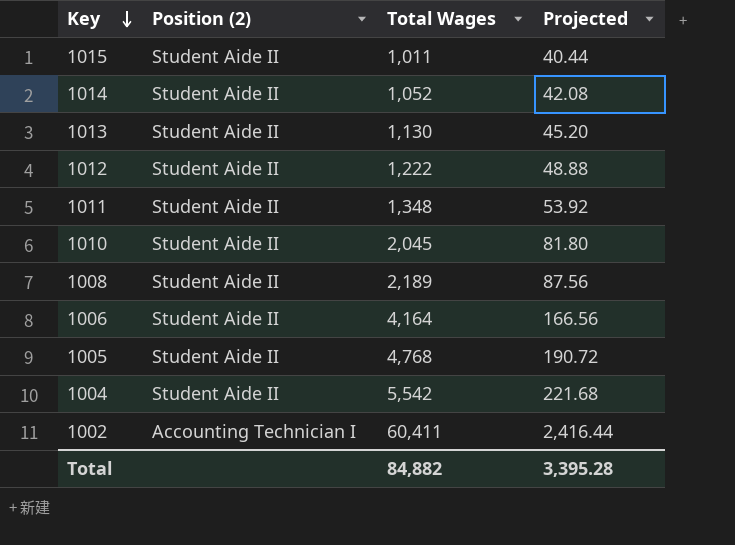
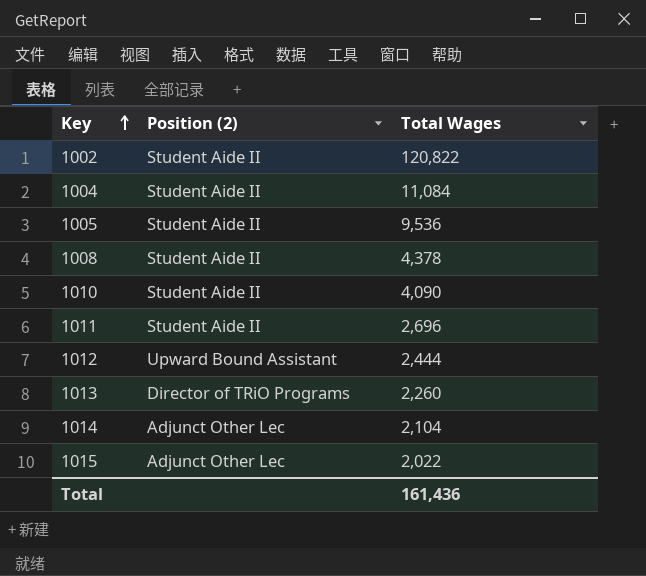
row order: Key descending -> Key ascending
column Projected | formula: [Total Wages] * 0.04 -> none
row 1006: Student Aide II | 4,164 | 166.56 -> none
1002 | Position (2): Accounting Technician I -> Student Aide II
1002 | Total Wages: 60,411 -> 120,822
1004 | Total Wages: 5,542 -> 11,084
1005 | Total Wages: 4,768 -> 9,536
1008 | Total Wages: 2,189 -> 4,378
1010 | Total Wages: 2,045 -> 4,090
1011 | Total Wages: 1,348 -> 2,696
1012 | Position (2): Student Aide II -> Upward Bound Assistant
1012 | Total Wages: 1,222 -> 2,444
1013 | Position (2): Student Aide II -> Director of TRiO Programs
1013 | Total Wages: 1,130 -> 2,260
1014 | Position (2): Student Aide II -> Adjunct Other Lec
1014 | Total Wages: 1,052 -> 2,104
1015 | Position (2): Student Aide II -> Adjunct Other Lec
1015 | Total Wages: 1,011 -> 2,022
Total | Total Wages: 84,882 -> 161,436

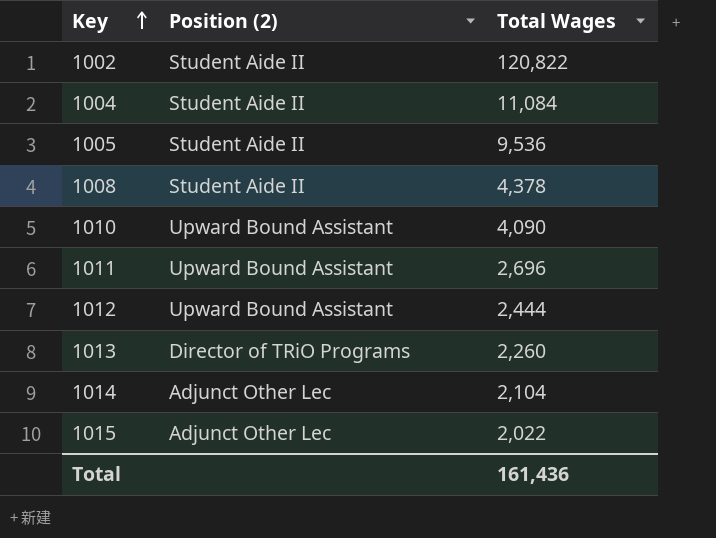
1010 | Position (2): Student Aide II -> Upward Bound Assistant
1011 | Position (2): Student Aide II -> Upward Bound Assistant

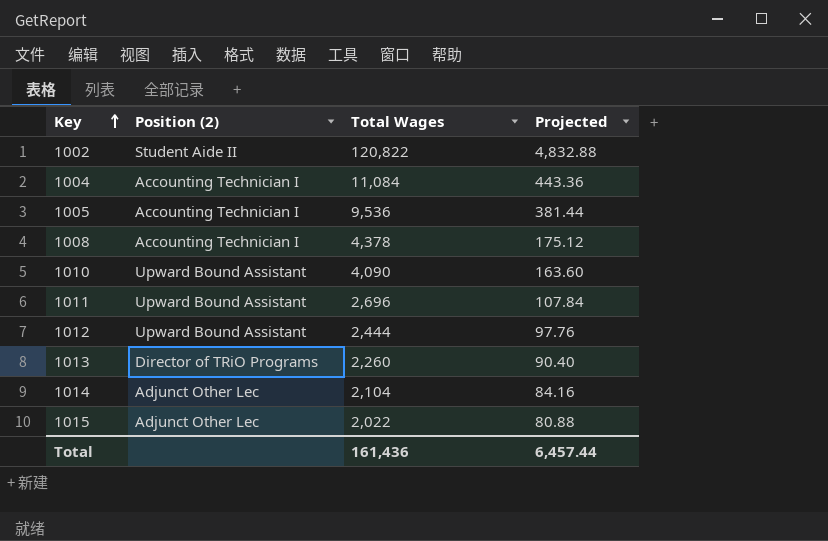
column Projected | formula: none -> [Total Wages] * 0.04
1004 | Position (2): Student Aide II -> Accounting Technician I
1005 | Position (2): Student Aide II -> Accounting Technician I
1008 | Position (2): Student Aide II -> Accounting Technician I

